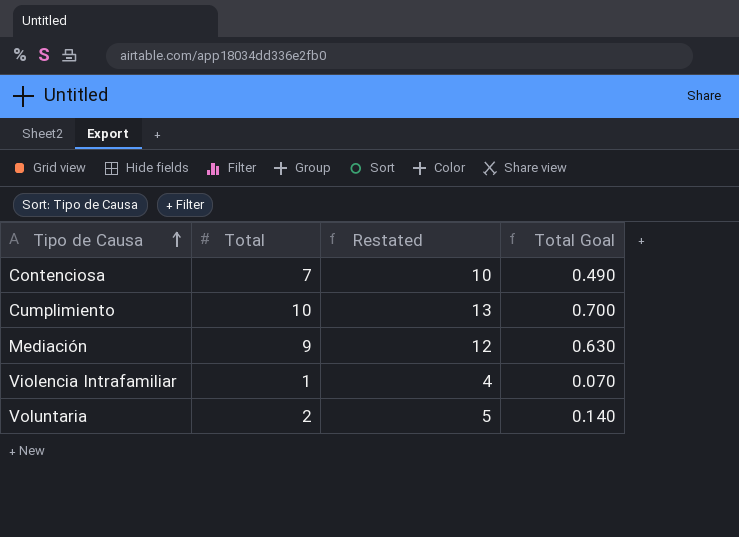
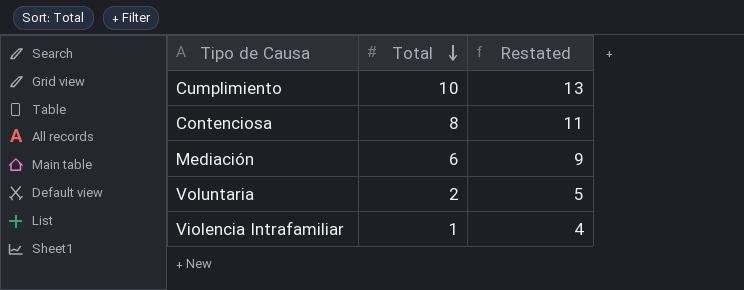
row order: Tipo de Causa ascending -> Total descending
column Total Goal | formula: [Total] * 0.07 -> none
Contenciosa | Total: 7 -> 8
Contenciosa | Restated: 10 -> 11
Mediación | Total: 9 -> 6
Mediación | Restated: 12 -> 9

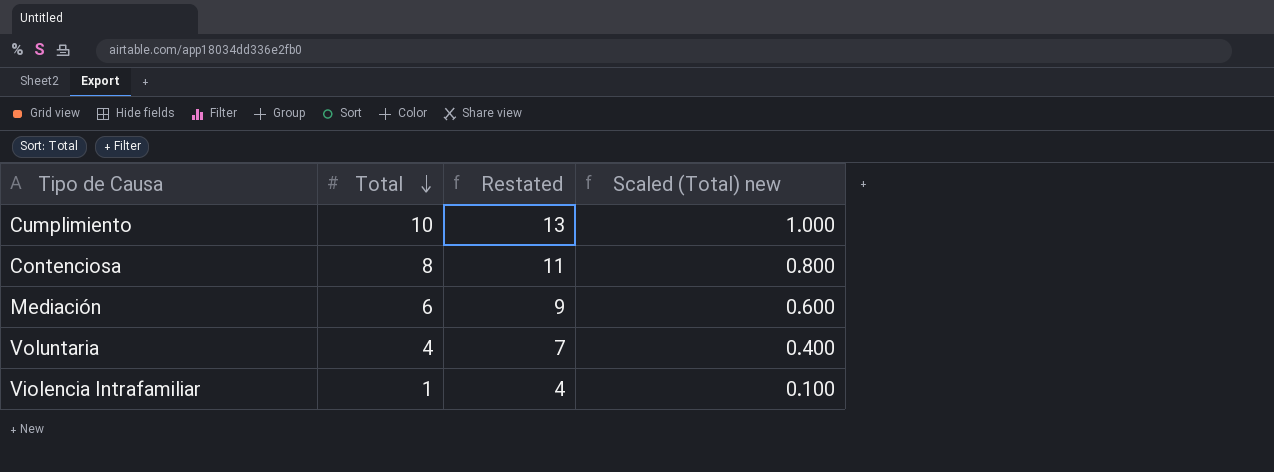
column Scaled (Total) new | formula: none -> [Total] * 0.1
Voluntaria | Total: 2 -> 4
Voluntaria | Restated: 5 -> 7

